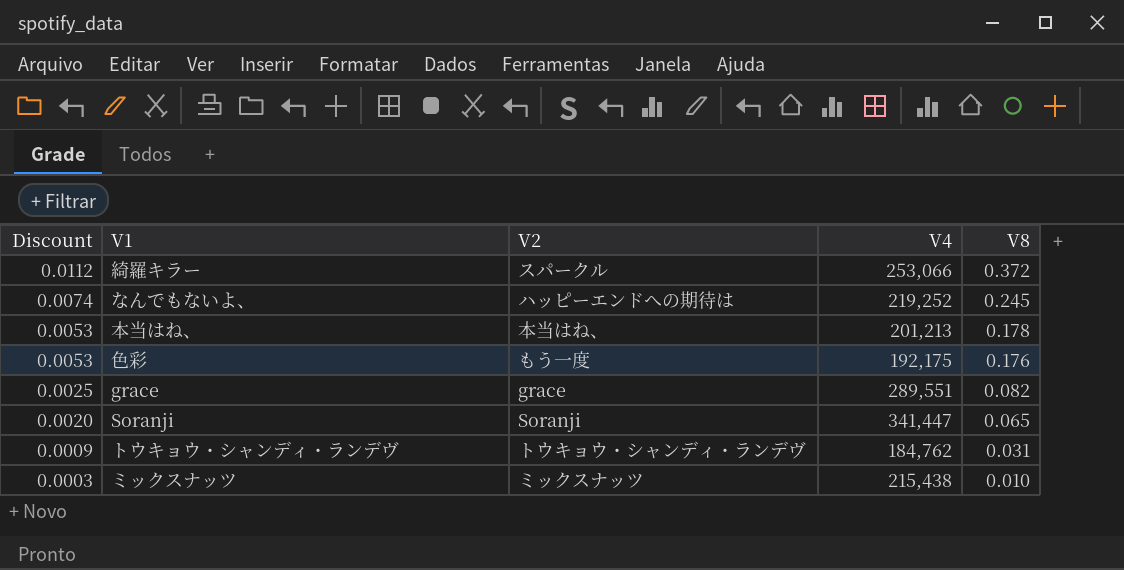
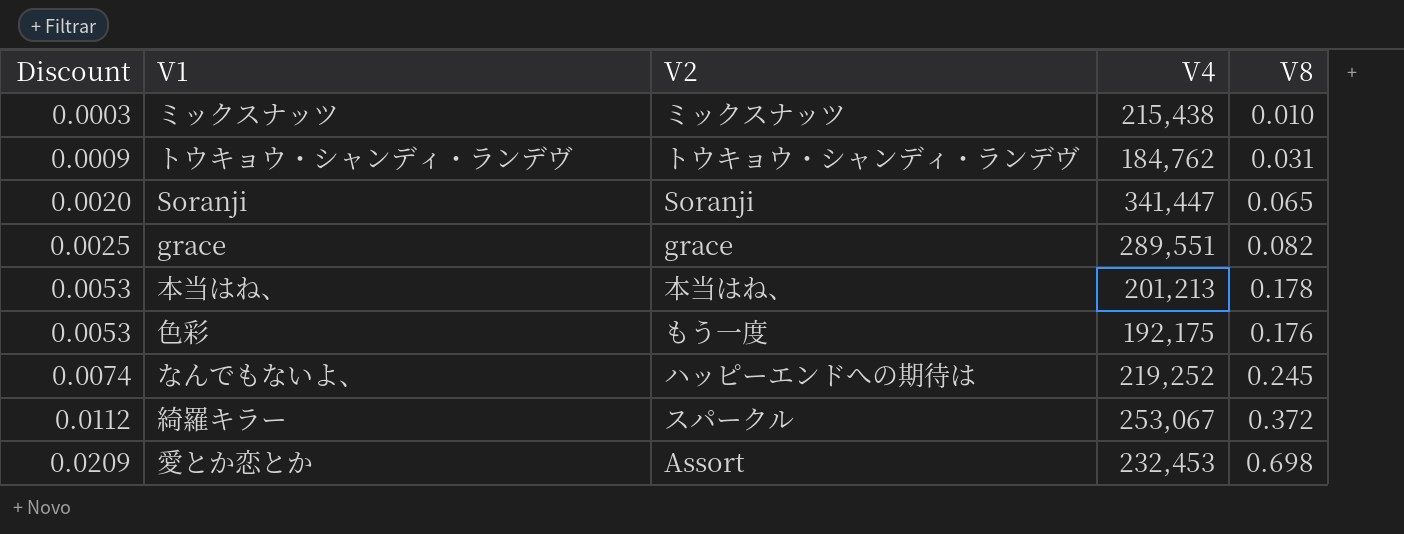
row order: Discount descending -> Discount ascending
綺羅キラー | V4: 253,066 -> 253,067
row 愛とか恋とか: none -> 0.0209 | Assort | 232,453 | 0.698

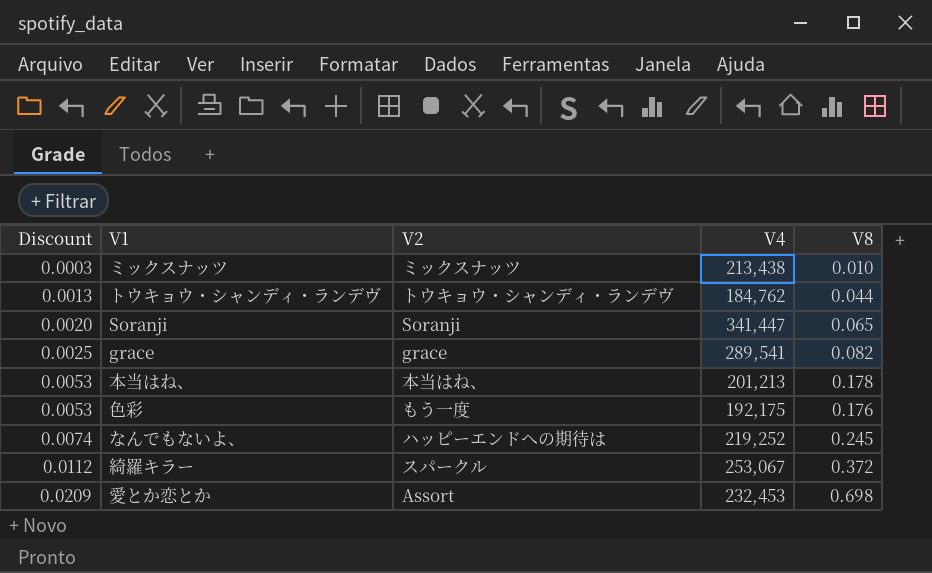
ミックスナッツ | V4: 215,438 -> 213,438
トウキョウ・シャンディ・ランデヴ | Discount: 0.0009 -> 0.0013
トウキョウ・シャンディ・ランデヴ | V8: 0.031 -> 0.044
grace | V4: 289,551 -> 289,541

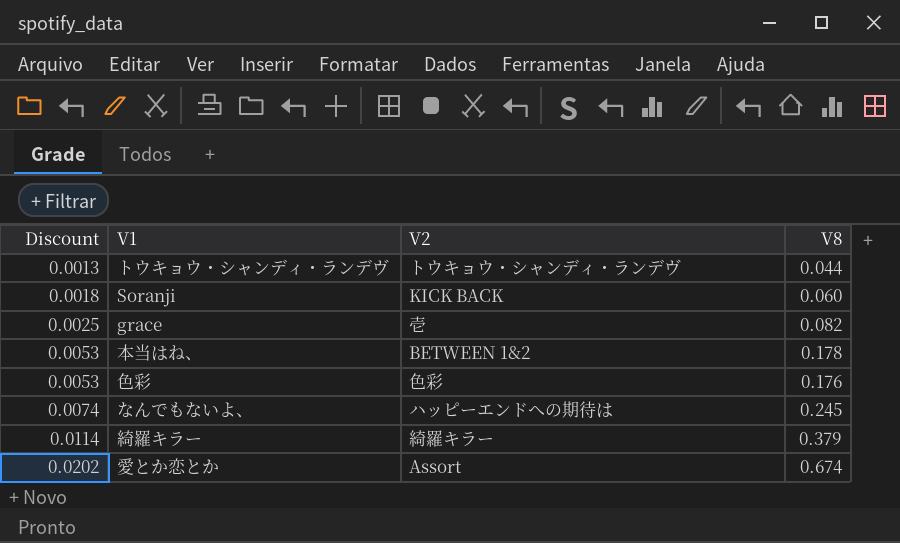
column V4 | position: 4 -> none
row ミックスナッツ: 0.0003 | ミックスナッツ | 213,438 | 0.010 -> none
Soranji | Discount: 0.0020 -> 0.0018
Soranji | V2: Soranji -> KICK BACK
Soranji | V8: 0.065 -> 0.060
grace | V2: grace -> 壱
本当はね、 | V2: 本当はね、 -> BETWEEN 1&2
色彩 | V2: もう一度 -> 色彩
綺羅キラー | Discount: 0.0112 -> 0.0114
綺羅キラー | V2: スパークル -> 綺羅キラー
綺羅キラー | V8: 0.372 -> 0.379
愛とか恋とか | Discount: 0.0209 -> 0.0202
愛とか恋とか | V8: 0.698 -> 0.674

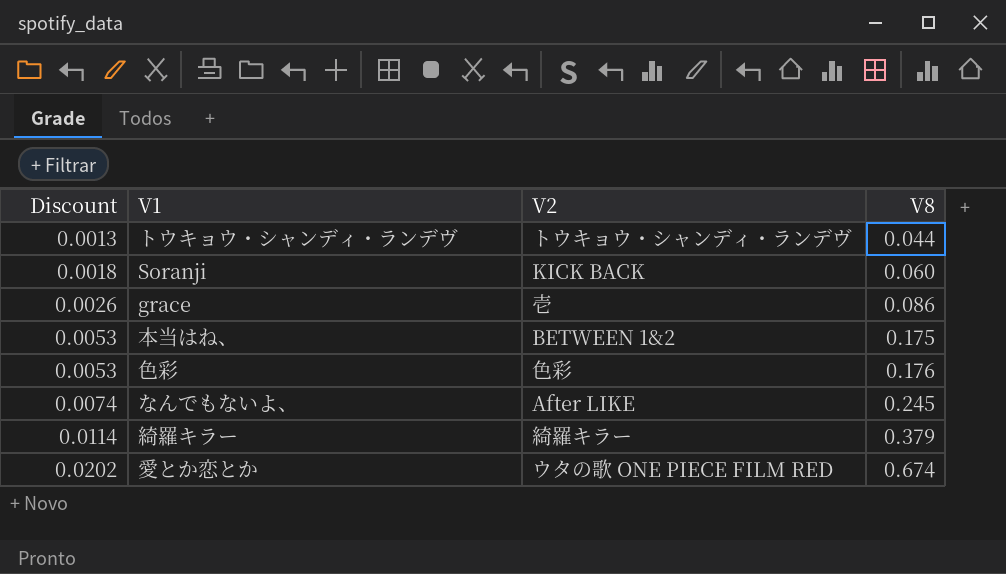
grace | Discount: 0.0025 -> 0.0026
grace | V8: 0.082 -> 0.086
本当はね、 | V8: 0.178 -> 0.175
なんでもないよ、 | V2: ハッピーエンドへの期待は -> After LIKE
愛とか恋とか | V2: Assort -> ウタの歌 ONE PIECE FILM RED

